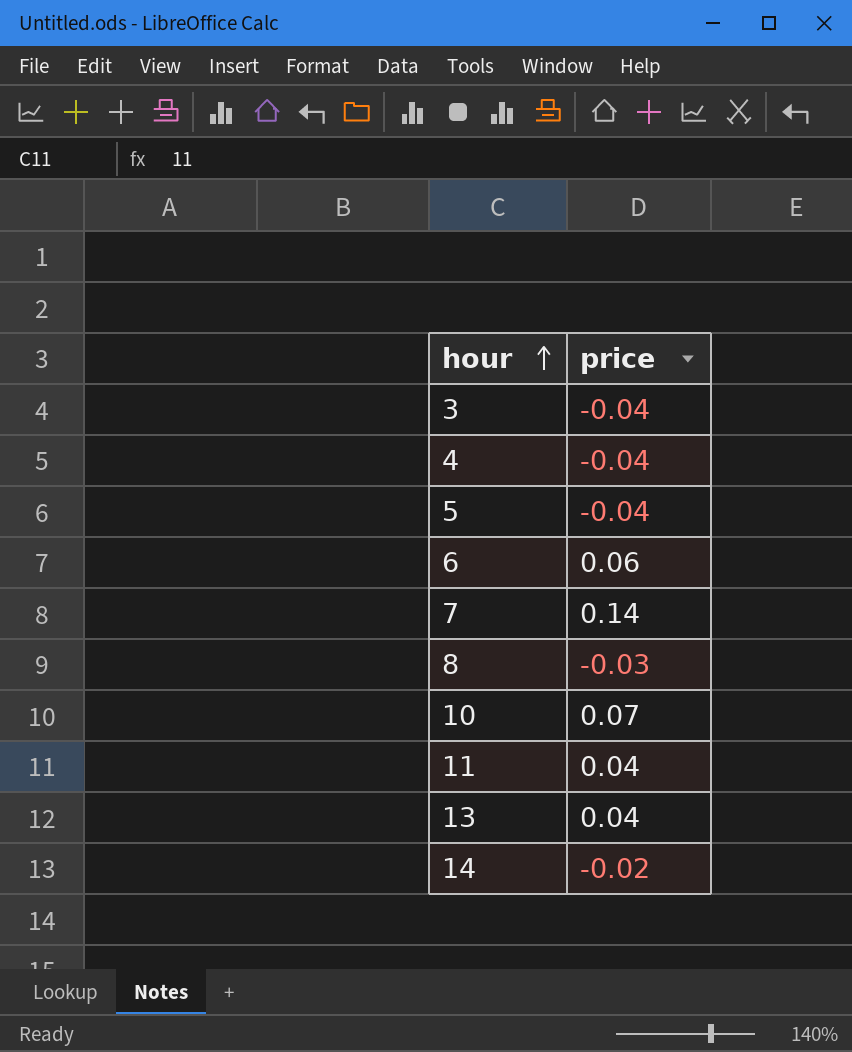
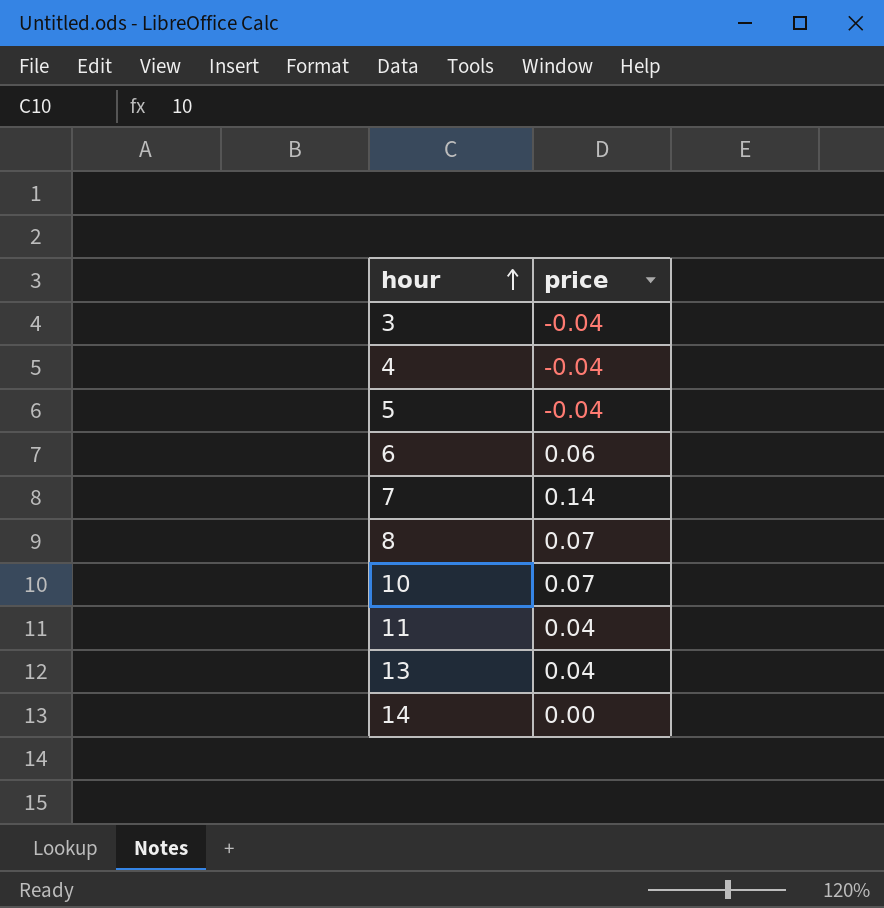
8 | price: -0.03 -> 0.07
14 | price: -0.02 -> 0.00

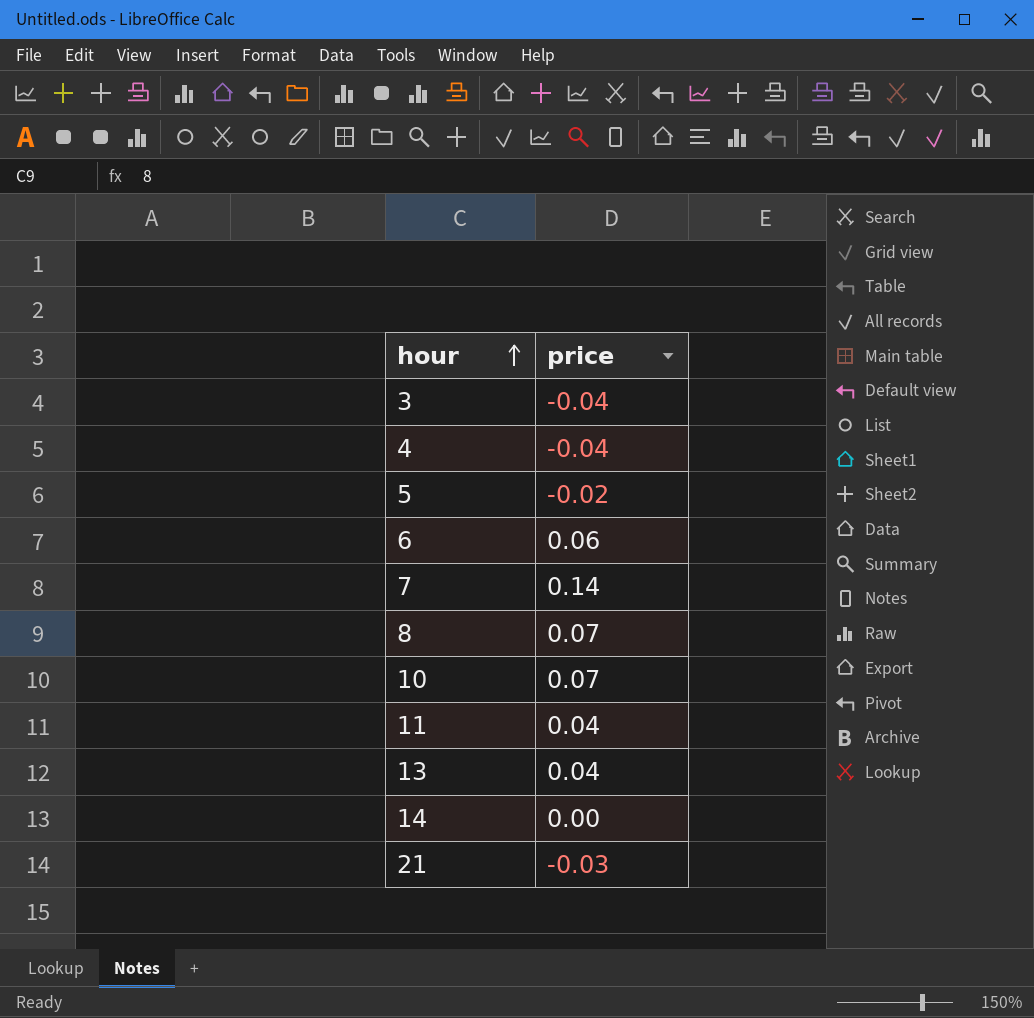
5 | price: -0.04 -> -0.02
row 21: none -> -0.03

